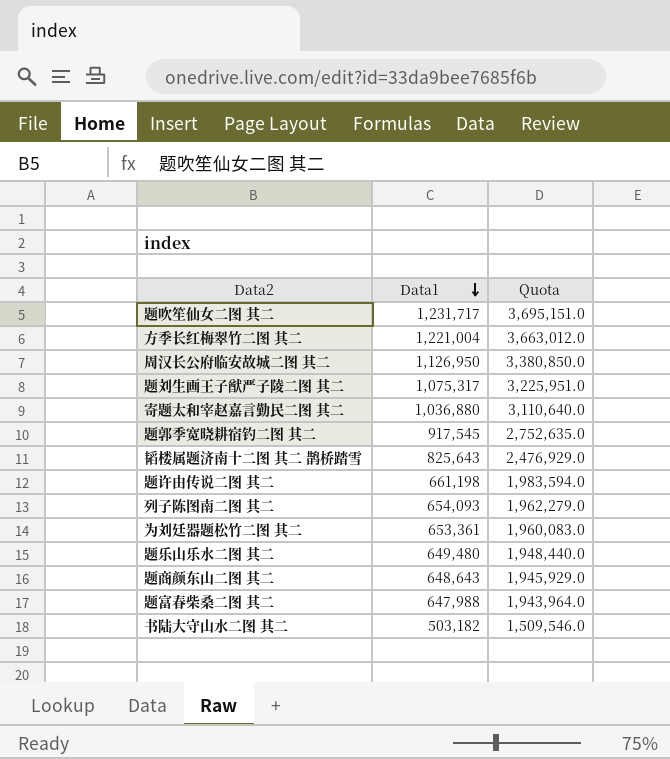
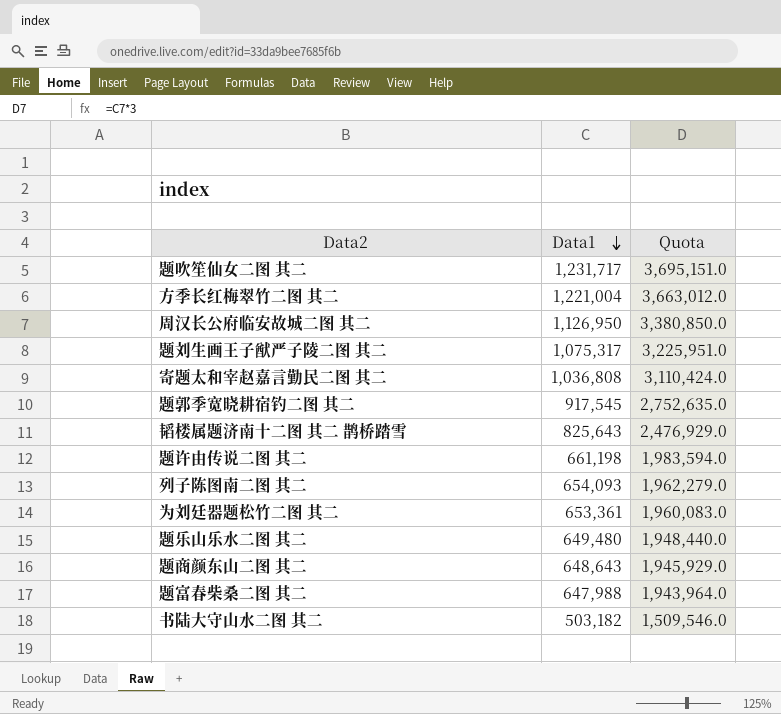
寄题太和宰赵嘉言勤民二图 其二 | Data1: 1,036,880 -> 1,036,808
寄题太和宰赵嘉言勤民二图 其二 | Quota: 3,110,640.0 -> 3,110,424.0

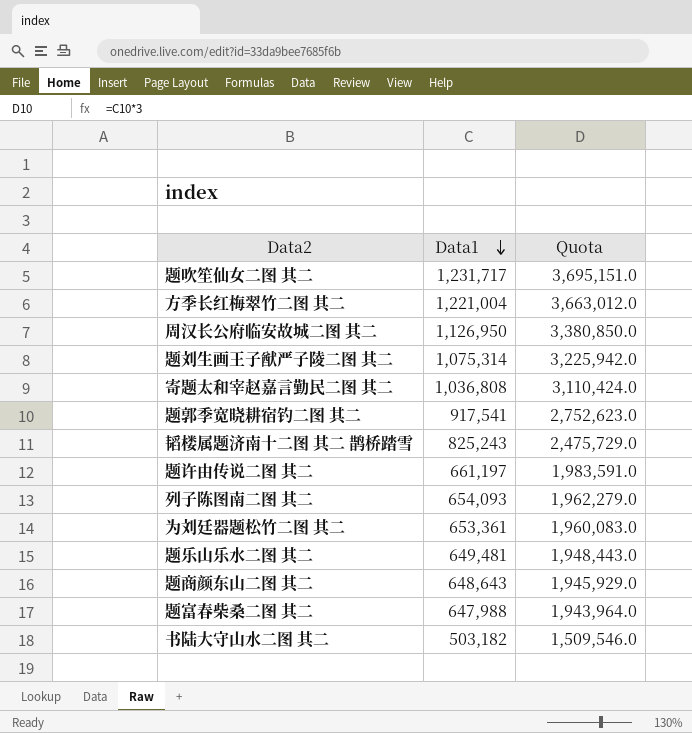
题刘生画王子猷严子陵二图 其二 | Data1: 1,075,317 -> 1,075,314
题刘生画王子猷严子陵二图 其二 | Quota: 3,225,951.0 -> 3,225,942.0
题郭季宽晓耕宿钓二图 其二 | Data1: 917,545 -> 917,541
题郭季宽晓耕宿钓二图 其二 | Quota: 2,752,635.0 -> 2,752,623.0
韬楼属题济南十二图 其二 鹊桥踏雪 | Data1: 825,643 -> 825,243
韬楼属题济南十二图 其二 鹊桥踏雪 | Quota: 2,476,929.0 -> 2,475,729.0
题许由传说二图 其二 | Data1: 661,198 -> 661,197
题许由传说二图 其二 | Quota: 1,983,594.0 -> 1,983,591.0
题乐山乐水二图 其二 | Data1: 649,480 -> 649,481
题乐山乐水二图 其二 | Quota: 1,948,440.0 -> 1,948,443.0

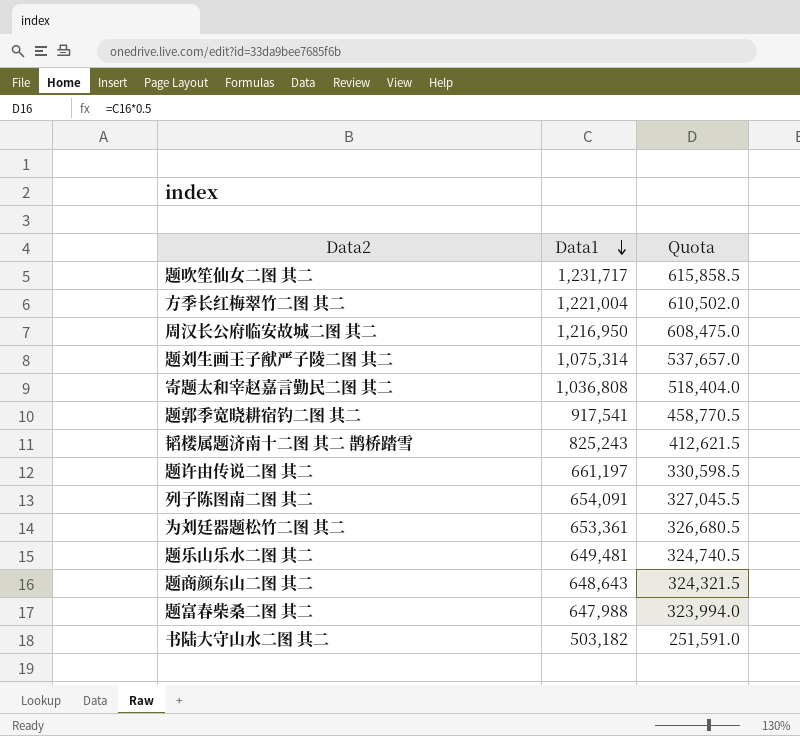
column Quota | formula: [Data1] * 3 -> [Data1] * 0.5
周汉长公府临安故城二图 其二 | Data1: 1,126,950 -> 1,216,950
列子陈图南二图 其二 | Data1: 654,093 -> 654,091

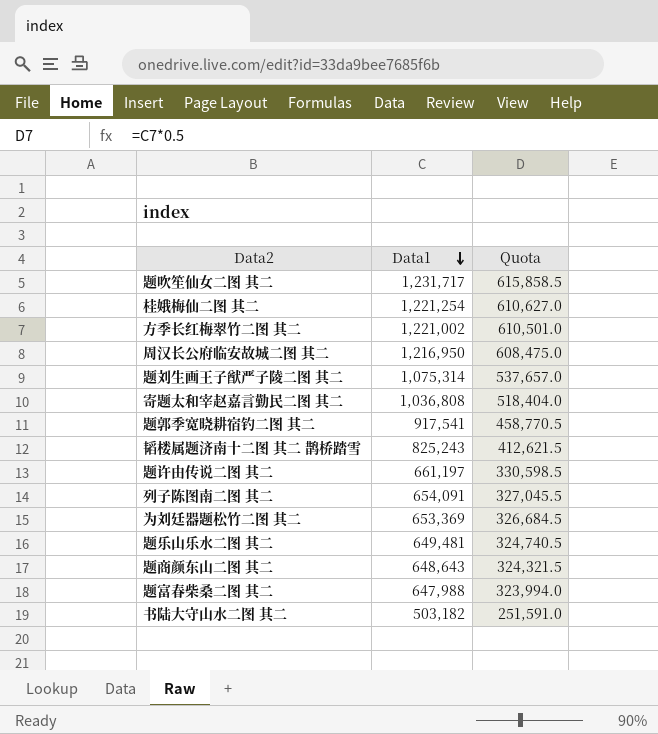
row 桂娥梅仙二图 其二: none -> 1,221,254 | 610,627.0
方季长红梅翠竹二图 其二 | Data1: 1,221,004 -> 1,221,002
方季长红梅翠竹二图 其二 | Quota: 610,502.0 -> 610,501.0
为刘廷器题松竹二图 其二 | Data1: 653,361 -> 653,369
为刘廷器题松竹二图 其二 | Quota: 326,680.5 -> 326,684.5

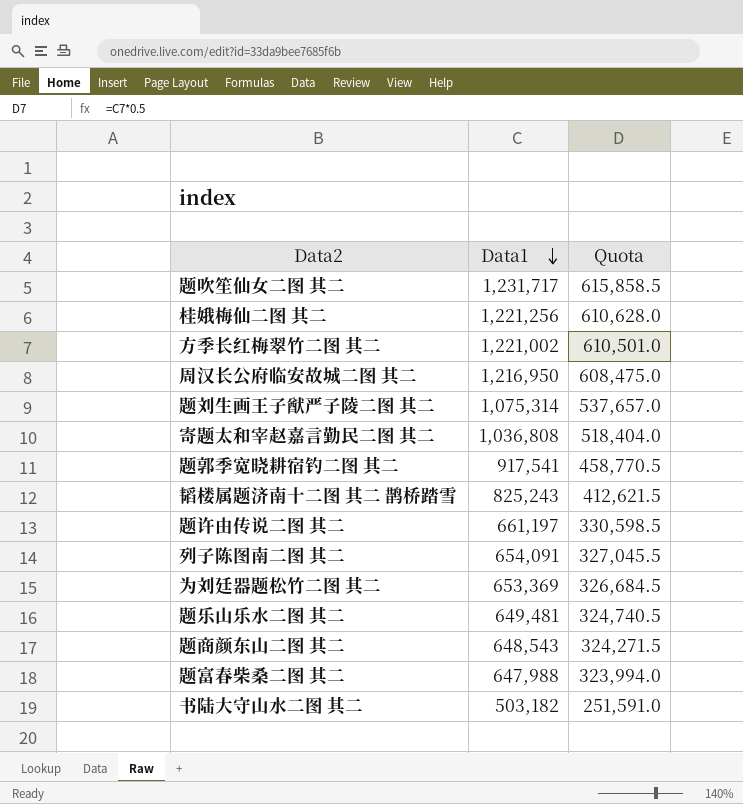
桂娥梅仙二图 其二 | Data1: 1,221,254 -> 1,221,256
桂娥梅仙二图 其二 | Quota: 610,627.0 -> 610,628.0
题商颜东山二图 其二 | Data1: 648,643 -> 648,543
题商颜东山二图 其二 | Quota: 324,321.5 -> 324,271.5

